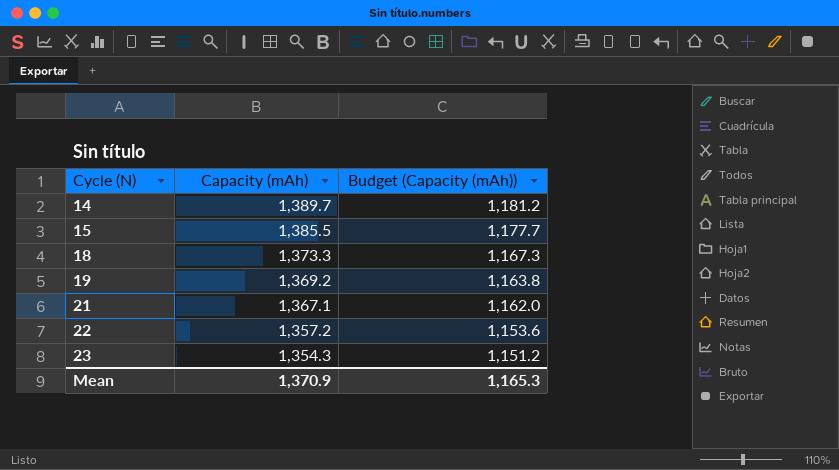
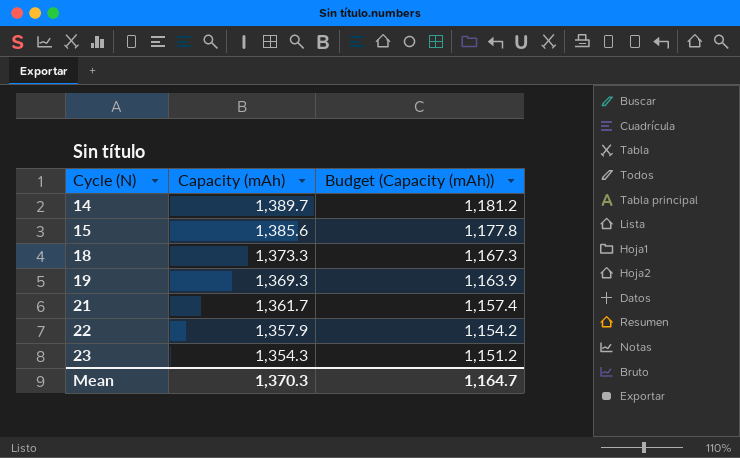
15 | Capacity (mAh): 1,385.5 -> 1,385.6
15 | Budget (Capacity (mAh)): 1,177.7 -> 1,177.8
19 | Capacity (mAh): 1,369.2 -> 1,369.3
19 | Budget (Capacity (mAh)): 1,163.8 -> 1,163.9
21 | Capacity (mAh): 1,367.1 -> 1,361.7
21 | Budget (Capacity (mAh)): 1,162.0 -> 1,157.4
22 | Capacity (mAh): 1,357.2 -> 1,357.9
22 | Budget (Capacity (mAh)): 1,153.6 -> 1,154.2
Mean | Capacity (mAh): 1,370.9 -> 1,370.3
Mean | Budget (Capacity (mAh)): 1,165.3 -> 1,164.7

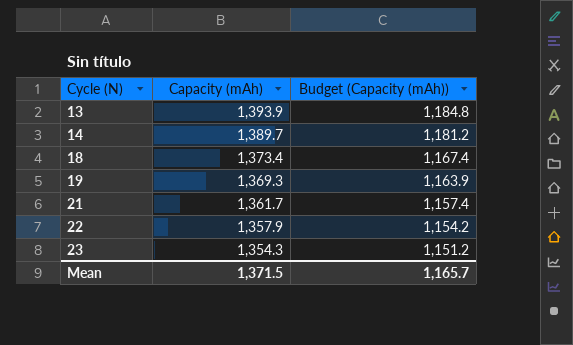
row 15: 1,385.6 | 1,177.8 -> none
row 13: none -> 1,393.9 | 1,184.8
18 | Capacity (mAh): 1,373.3 -> 1,373.4
18 | Budget (Capacity (mAh)): 1,167.3 -> 1,167.4
Mean | Capacity (mAh): 1,370.3 -> 1,371.5
Mean | Budget (Capacity (mAh)): 1,164.7 -> 1,165.7

